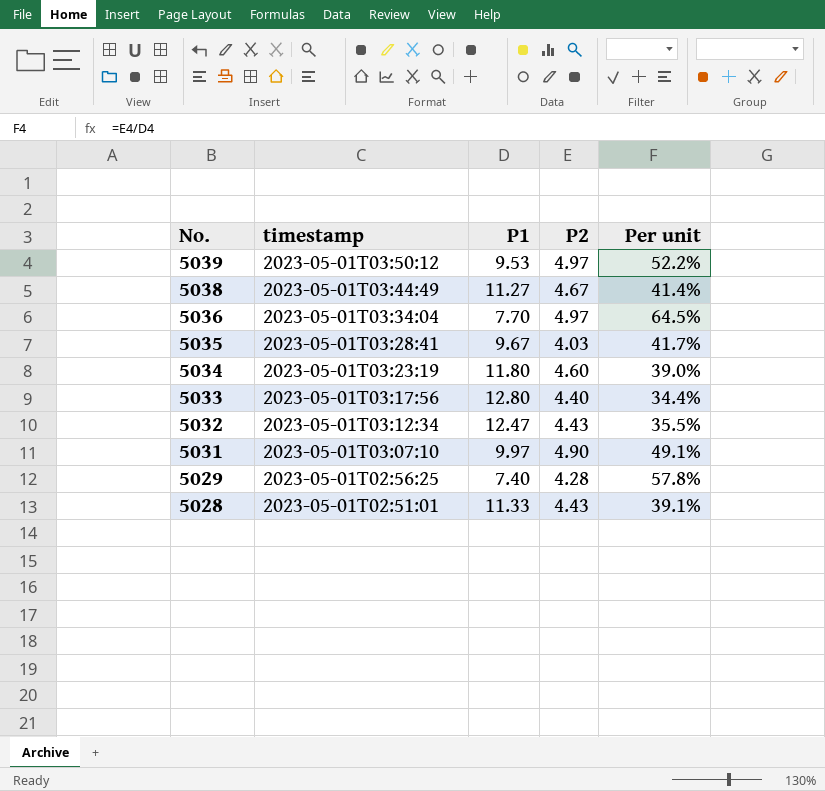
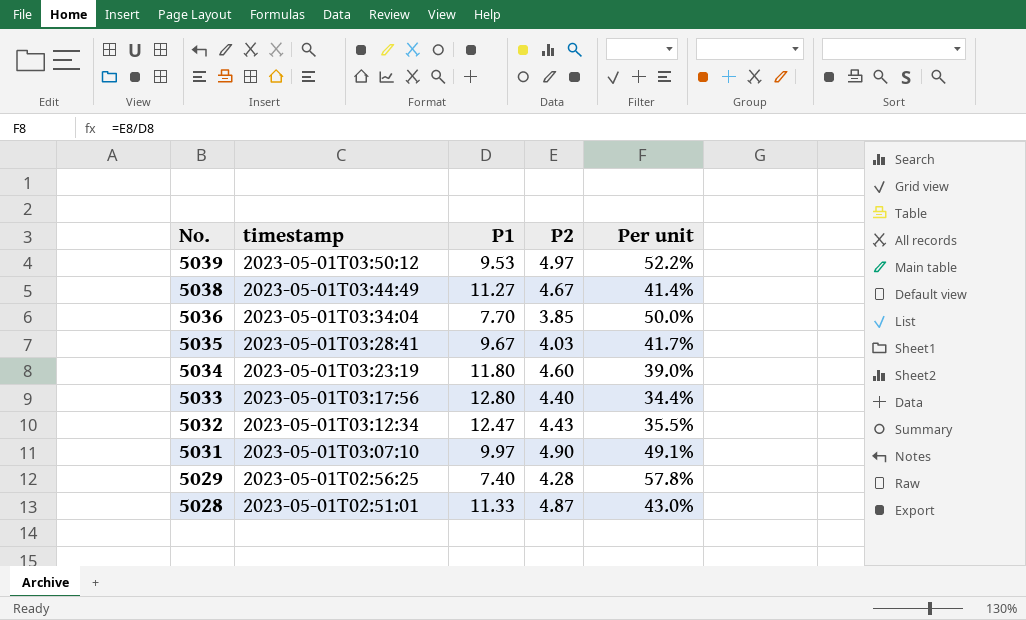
5036 | P2: 4.97 -> 3.85
5036 | Per unit: 64.5% -> 50.0%
5028 | P2: 4.43 -> 4.87
5028 | Per unit: 39.1% -> 43.0%

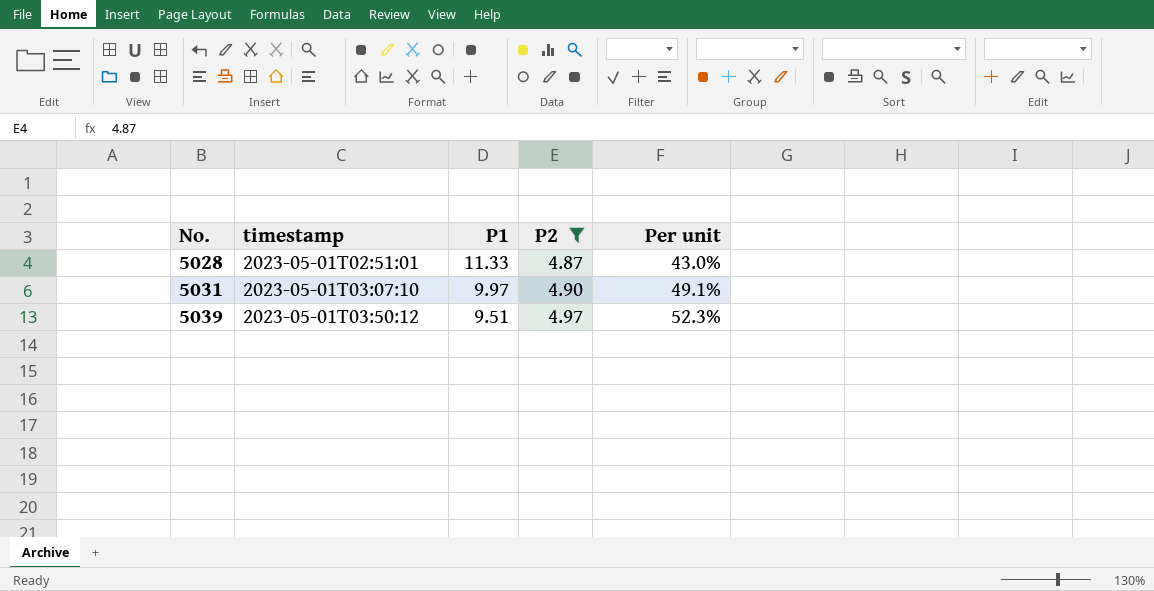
filter: none -> P2 >= 4.87
row order: No. descending -> No. ascending
5039 | P1: 9.53 -> 9.51
5039 | Per unit: 52.2% -> 52.3%

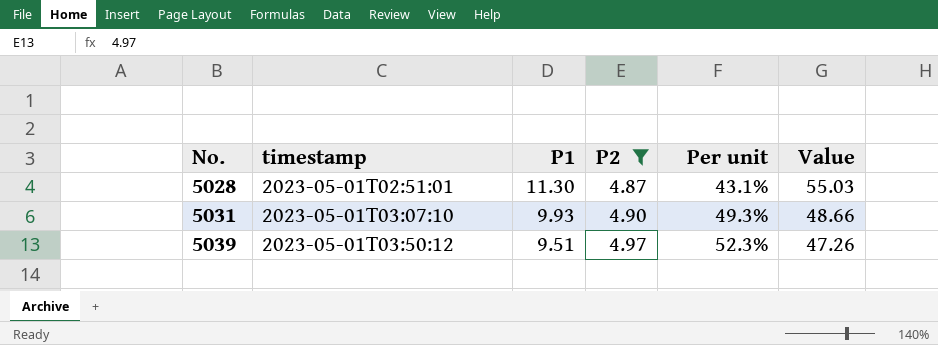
column Value | formula: none -> [P1] * [P2]
5028 | P1: 11.33 -> 11.30
5028 | Per unit: 43.0% -> 43.1%
5031 | P1: 9.97 -> 9.93
5031 | Per unit: 49.1% -> 49.3%

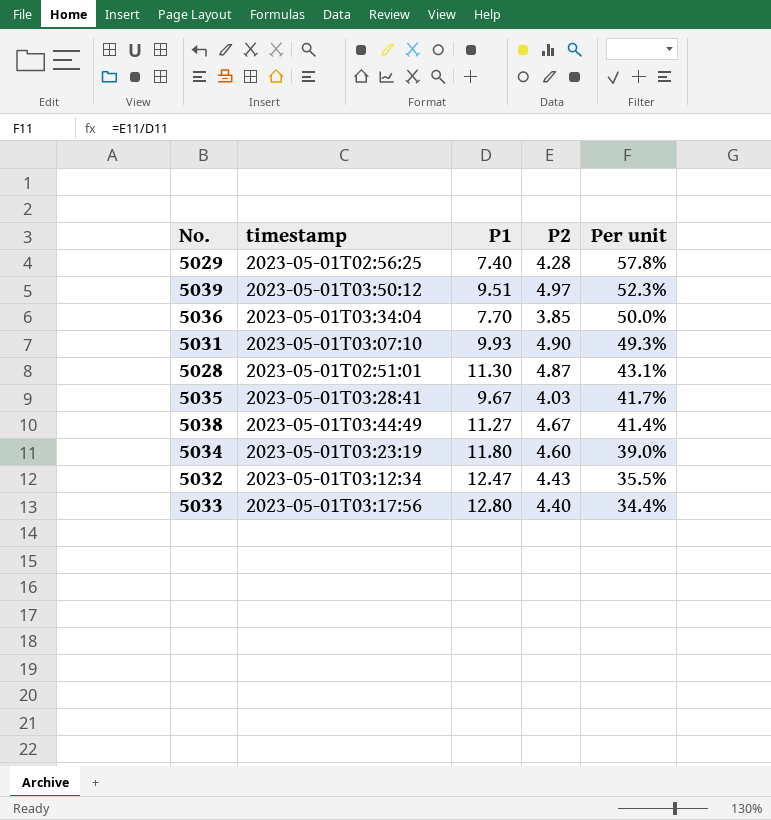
filter: P2 >= 4.87 -> none
row order: No. ascending -> Per unit descending
column Value | formula: [P1] * [P2] -> none

